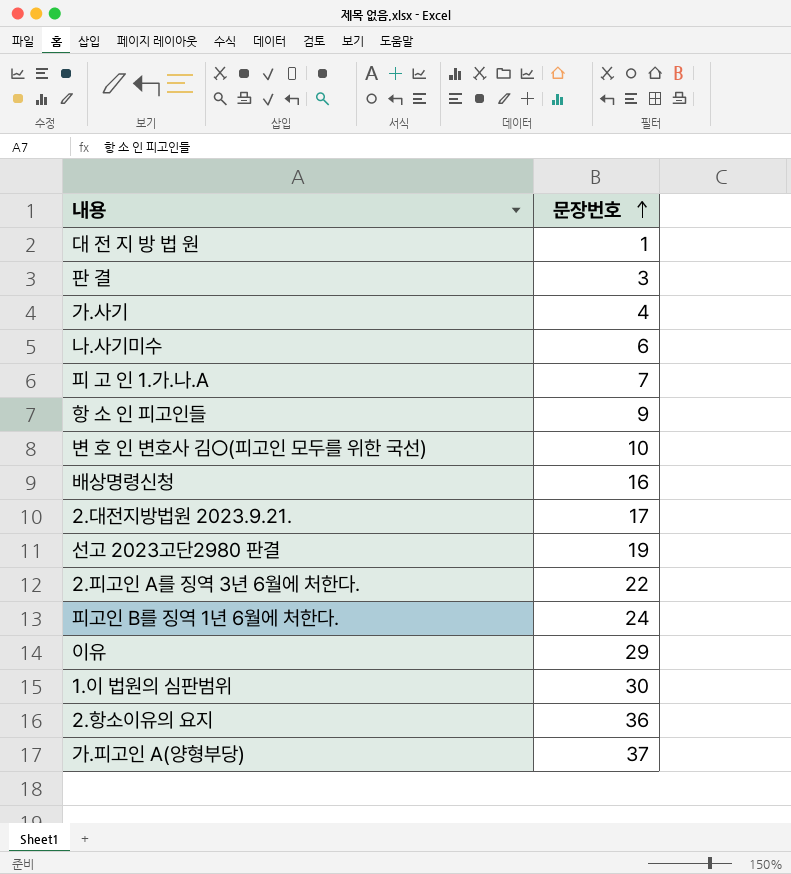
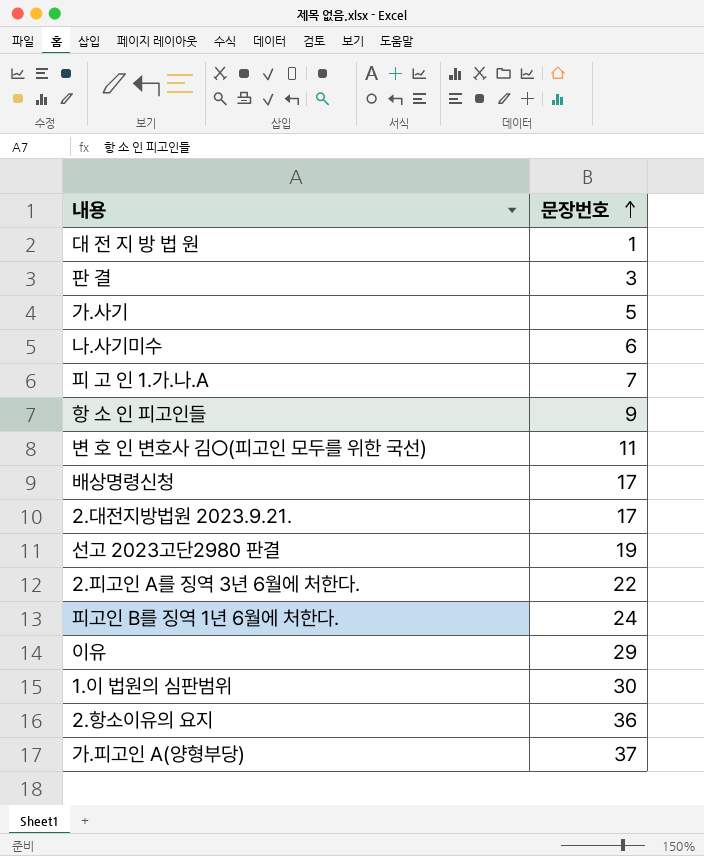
가.사기 | 문장번호: 4 -> 5
변 호 인 변호사 김○(피고인 모두를 위한 국선) | 문장번호: 10 -> 11
배상명령신청 | 문장번호: 16 -> 17

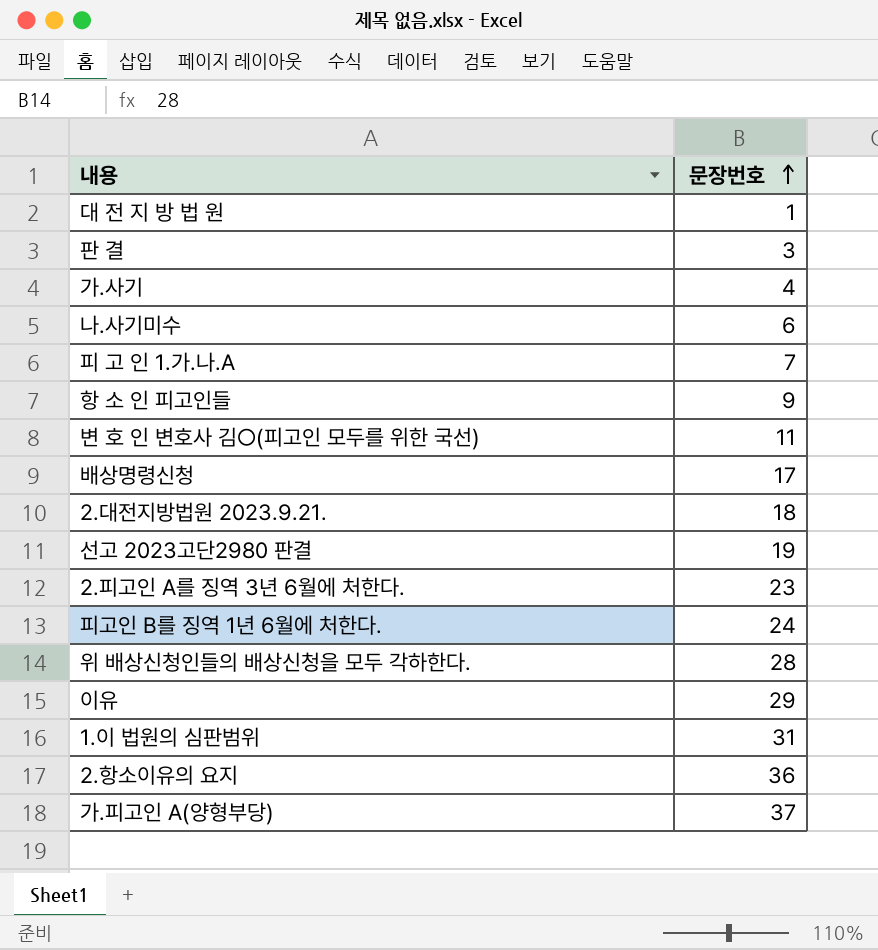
가.사기 | 문장번호: 5 -> 4
2.대전지방법원 2023.9.21. | 문장번호: 17 -> 18
2.피고인 A를 징역 3년 6월에 처한다. | 문장번호: 22 -> 23
row 위 배상신청인들의 배상신청을 모두 각하한다.: none -> 28
1.이 법원의 심판범위 | 문장번호: 30 -> 31

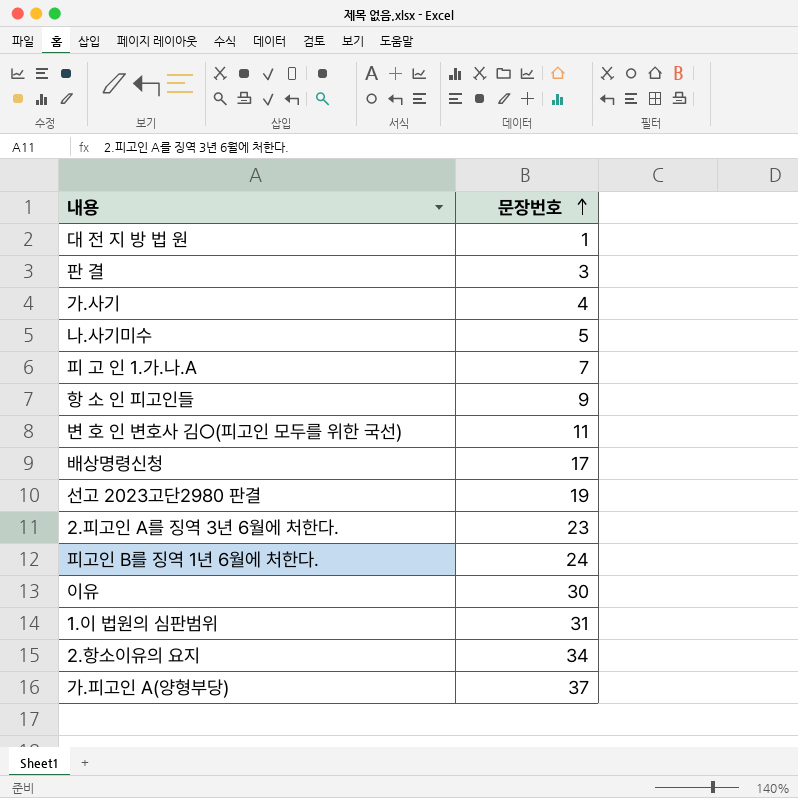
row 2.대전지방법원 2023.9.21.: 18 -> none
row 위 배상신청인들의 배상신청을 모두 각하한다.: 28 -> none
나.사기미수 | 문장번호: 6 -> 5
이유 | 문장번호: 29 -> 30
2.항소이유의 요지 | 문장번호: 36 -> 34

